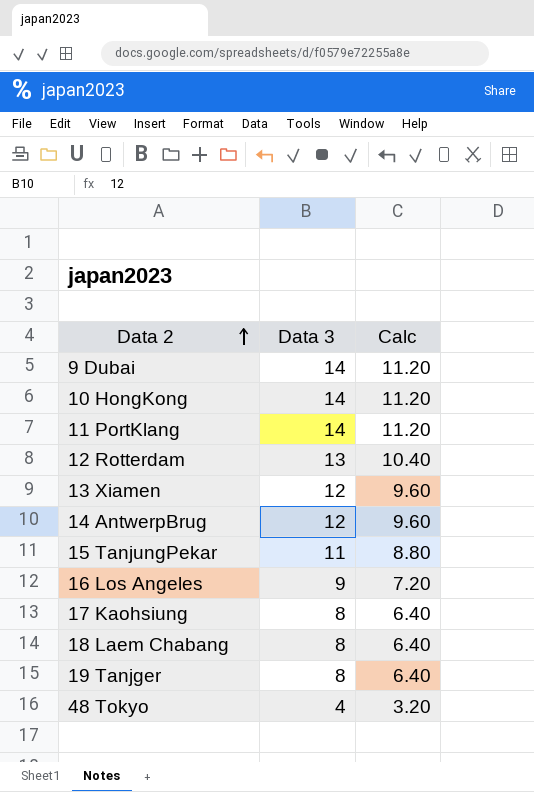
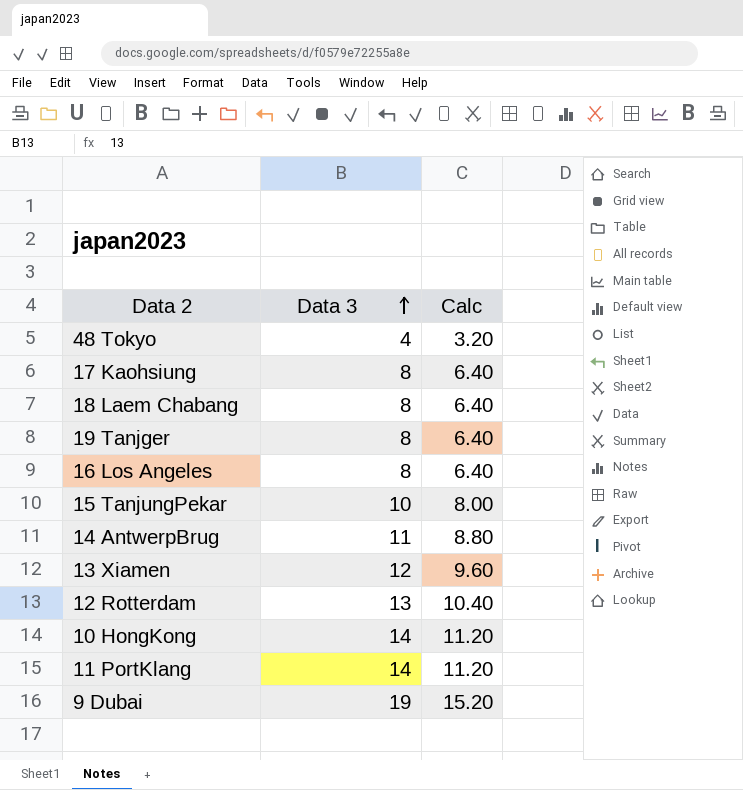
row order: Data 2 ascending -> Data 3 ascending
16 Los Angeles | Data 3: 9 -> 8
16 Los Angeles | Calc: 7.20 -> 6.40
15 TanjungPekar | Data 3: 11 -> 10
15 TanjungPekar | Calc: 8.80 -> 8.00
14 AntwerpBrug | Data 3: 12 -> 11
14 AntwerpBrug | Calc: 9.60 -> 8.80
9 Dubai | Data 3: 14 -> 19
9 Dubai | Calc: 11.20 -> 15.20

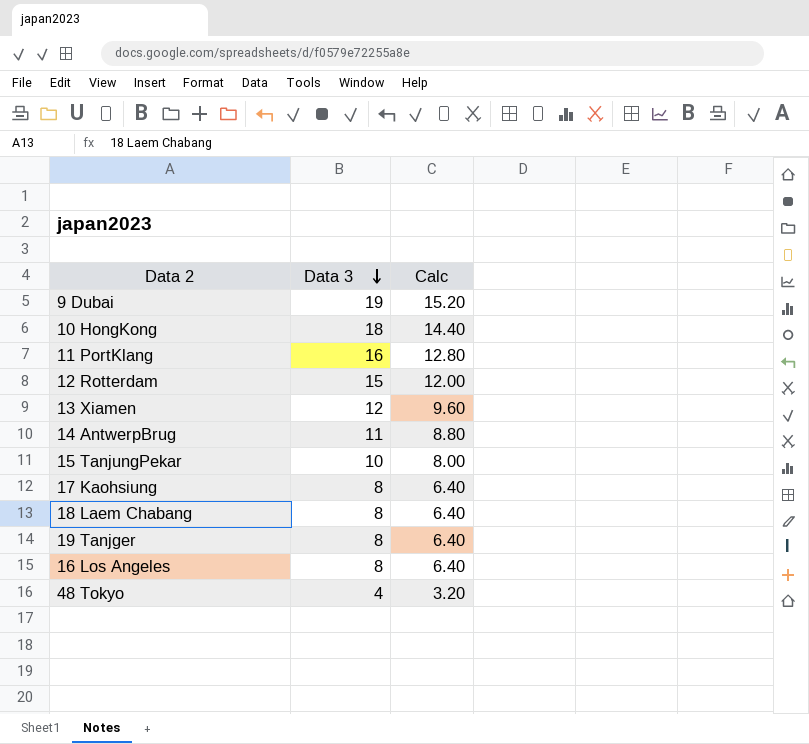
row order: Data 3 ascending -> Data 3 descending
10 HongKong | Data 3: 14 -> 18
10 HongKong | Calc: 11.20 -> 14.40
11 PortKlang | Data 3: 14 -> 16
11 PortKlang | Calc: 11.20 -> 12.80
12 Rotterdam | Data 3: 13 -> 15
12 Rotterdam | Calc: 10.40 -> 12.00

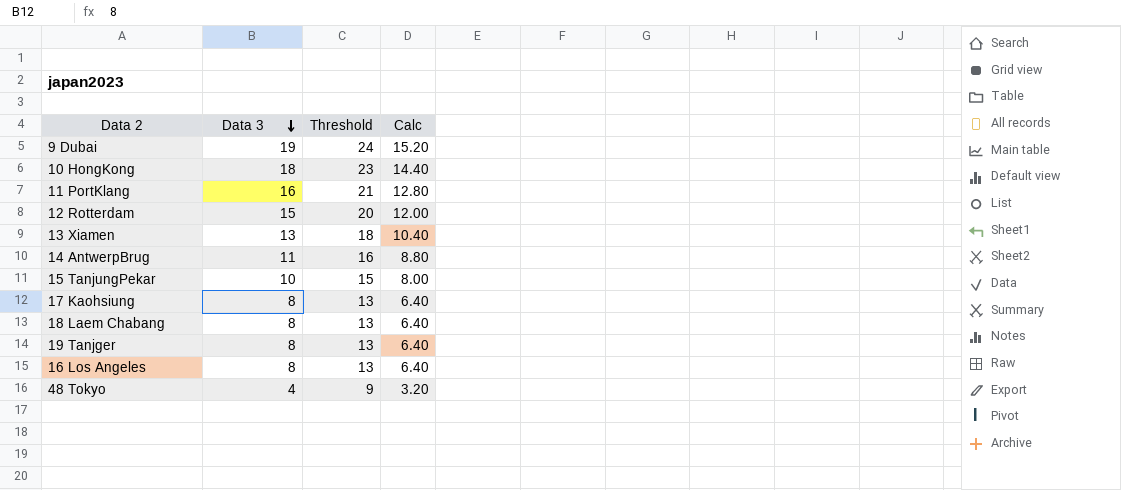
column Threshold | formula: none -> [Data 3] + 5
13 Xiamen | Data 3: 12 -> 13
13 Xiamen | Calc: 9.60 -> 10.40

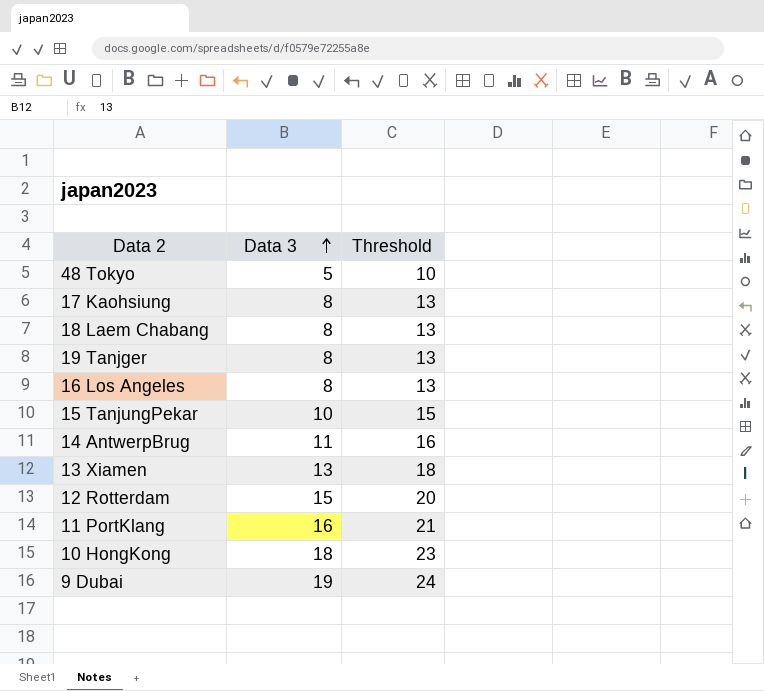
row order: Data 3 descending -> Data 3 ascending
column Calc | formula: [Data 3] * 0.8 -> none
48 Tokyo | Data 3: 4 -> 5
48 Tokyo | Threshold: 9 -> 10

